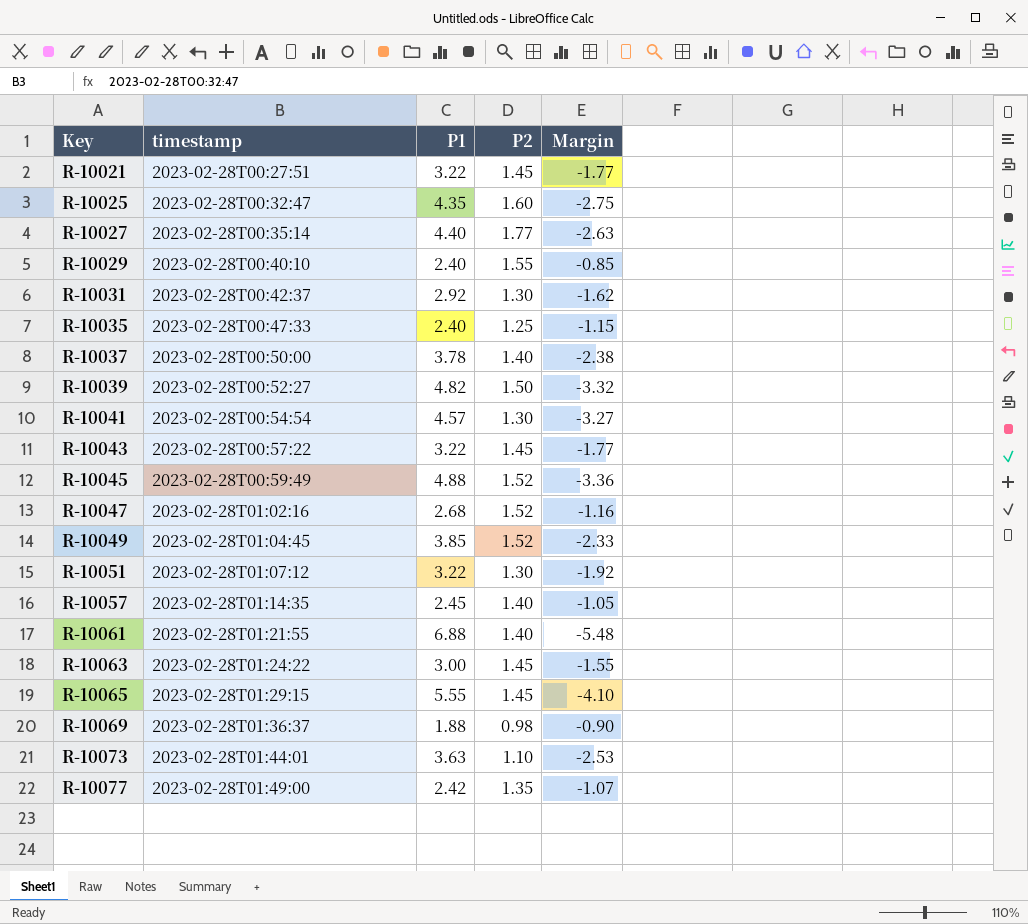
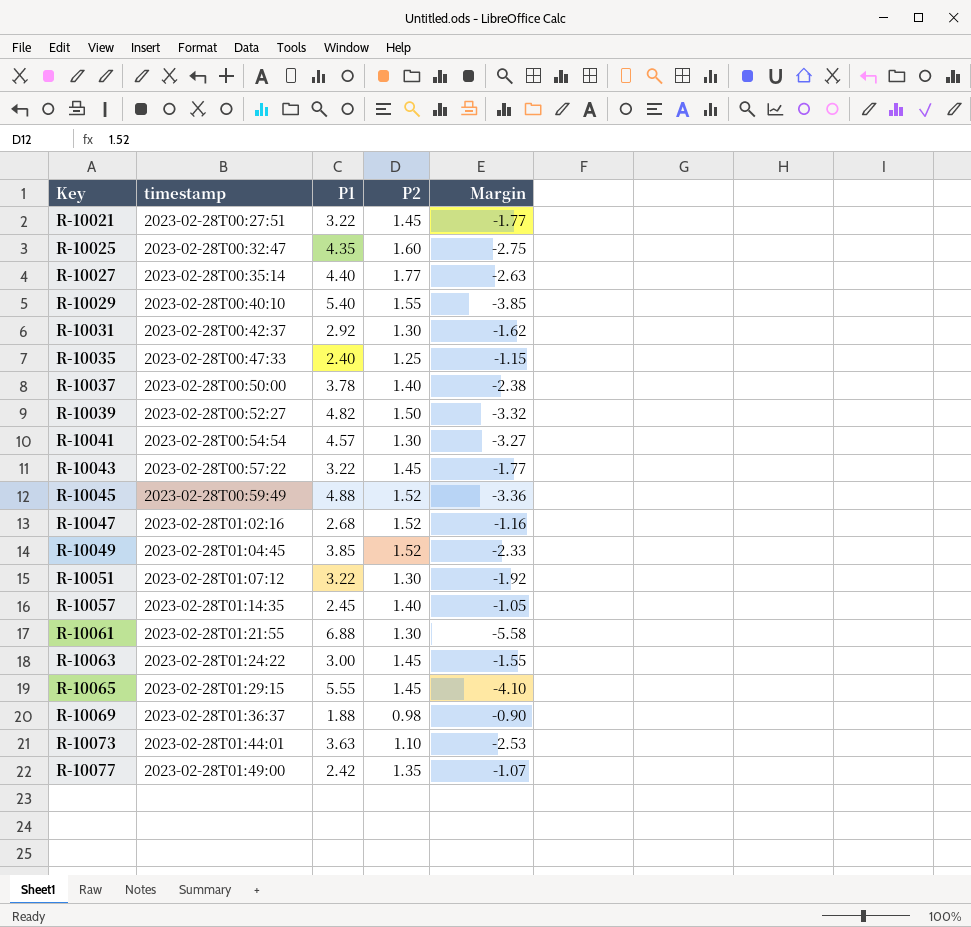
R-10029 | P1: 2.40 -> 5.40
R-10029 | Margin: -0.85 -> -3.85
R-10061 | P2: 1.40 -> 1.30
R-10061 | Margin: -5.48 -> -5.58

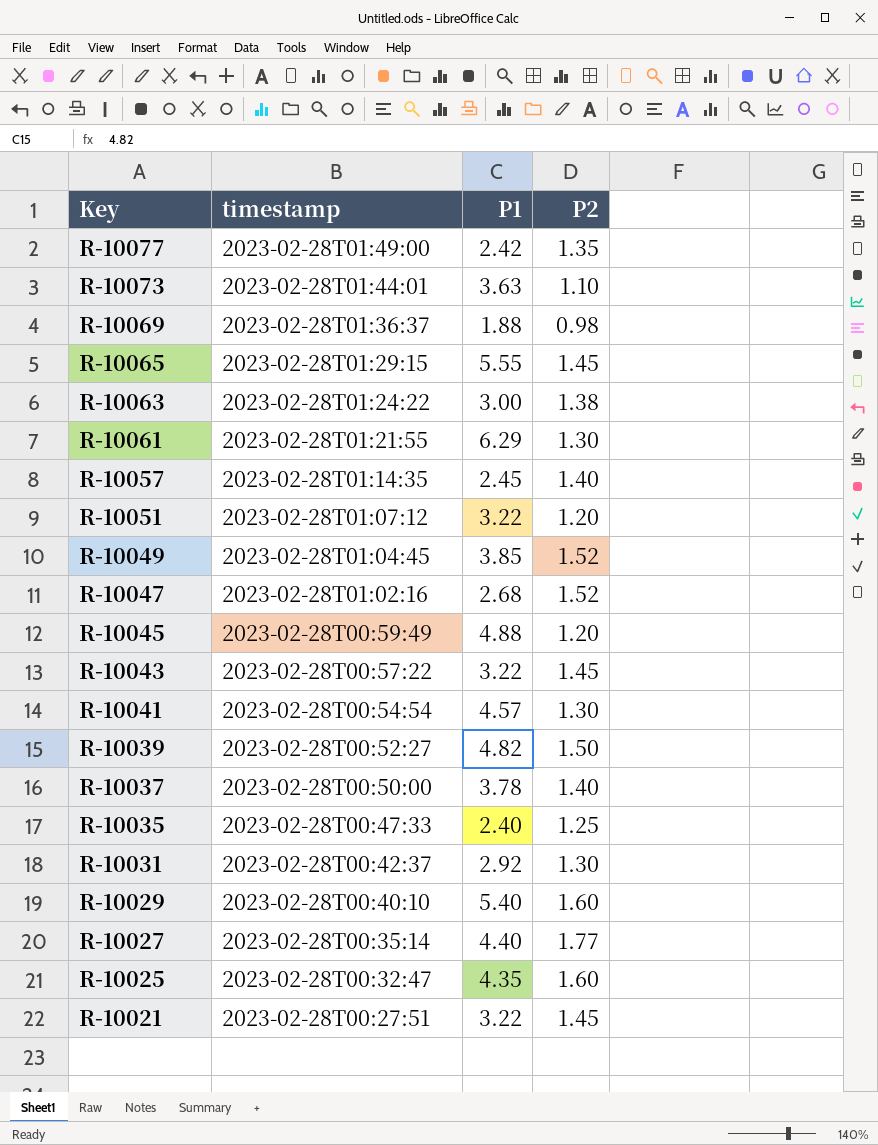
row order: Key ascending -> Key descending
column Margin | formula: [P2] - [P1] -> none
R-10063 | P2: 1.45 -> 1.38
R-10061 | P1: 6.88 -> 6.29
R-10051 | P2: 1.30 -> 1.20
R-10045 | P2: 1.52 -> 1.20
R-10029 | P2: 1.55 -> 1.60

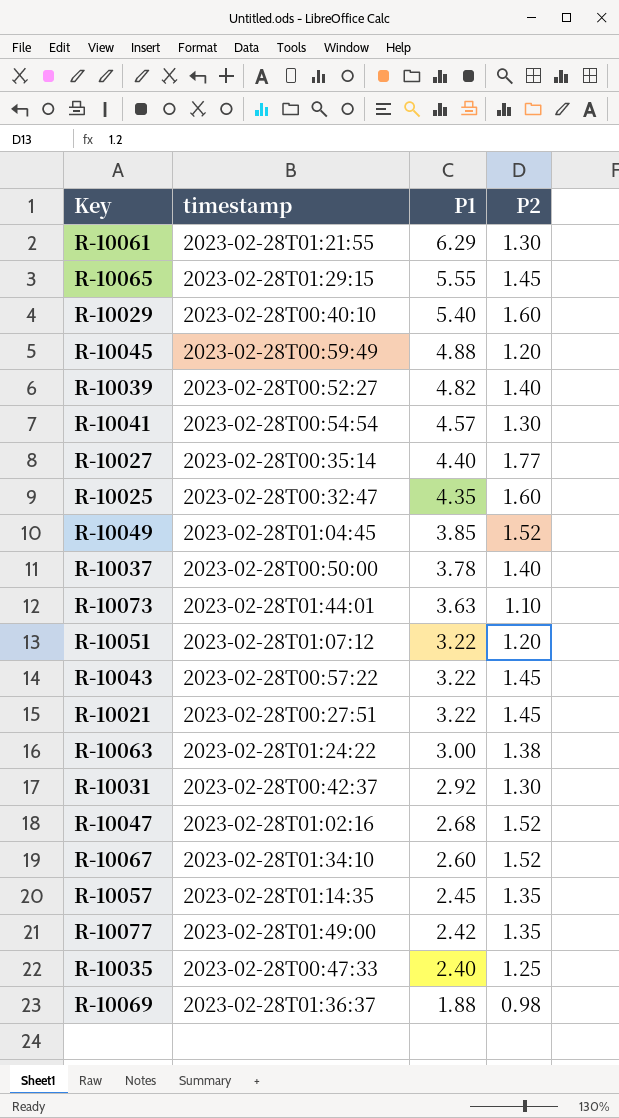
row order: Key descending -> P1 descending
R-10039 | P2: 1.50 -> 1.40
row R-10067: none -> 2023-02-28T01:34:10 | 2.60 | 1.52
R-10057 | P2: 1.40 -> 1.35

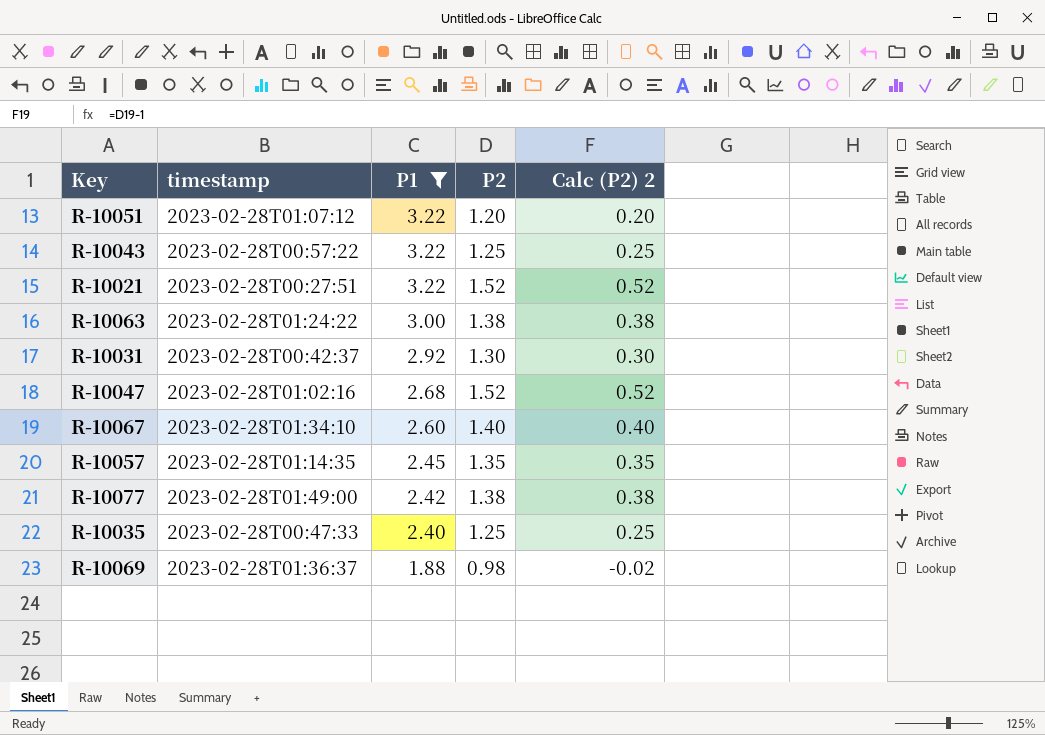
filter: none -> P1 <= 3.22
column Calc (P2) 2 | formula: none -> [P2] - 1
R-10043 | P2: 1.45 -> 1.25
R-10021 | P2: 1.45 -> 1.52
R-10067 | P2: 1.52 -> 1.40
R-10077 | P2: 1.35 -> 1.38

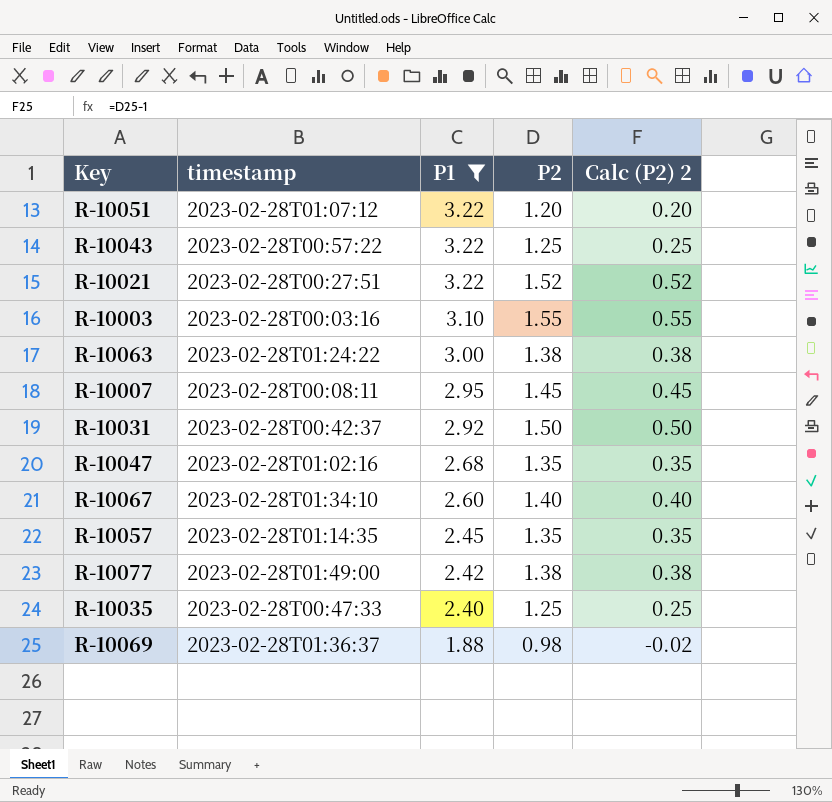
row R-10003: none -> 2023-02-28T00:03:16 | 3.10 | 1.55 | 0.55
row R-10007: none -> 2023-02-28T00:08:11 | 2.95 | 1.45 | 0.45
R-10031 | P2: 1.30 -> 1.50
R-10031 | Calc (P2) 2: 0.30 -> 0.50
R-10047 | P2: 1.52 -> 1.35
R-10047 | Calc (P2) 2: 0.52 -> 0.35

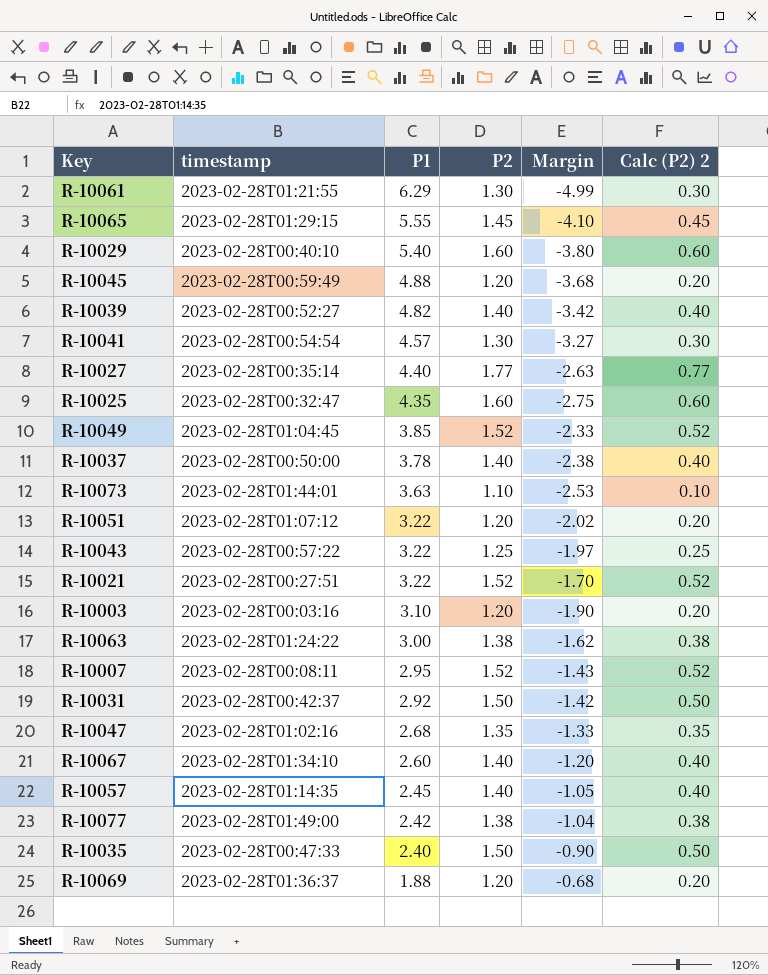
filter: P1 <= 3.22 -> none
column Margin | formula: none -> [P2] - [P1]
R-10003 | P2: 1.55 -> 1.20
R-10003 | Calc (P2) 2: 0.55 -> 0.20
R-10007 | P2: 1.45 -> 1.52
R-10007 | Calc (P2) 2: 0.45 -> 0.52
R-10057 | P2: 1.35 -> 1.40
R-10057 | Calc (P2) 2: 0.35 -> 0.40
R-10035 | P2: 1.25 -> 1.50
R-10035 | Calc (P2) 2: 0.25 -> 0.50
R-10069 | P2: 0.98 -> 1.20
R-10069 | Calc (P2) 2: -0.02 -> 0.20

